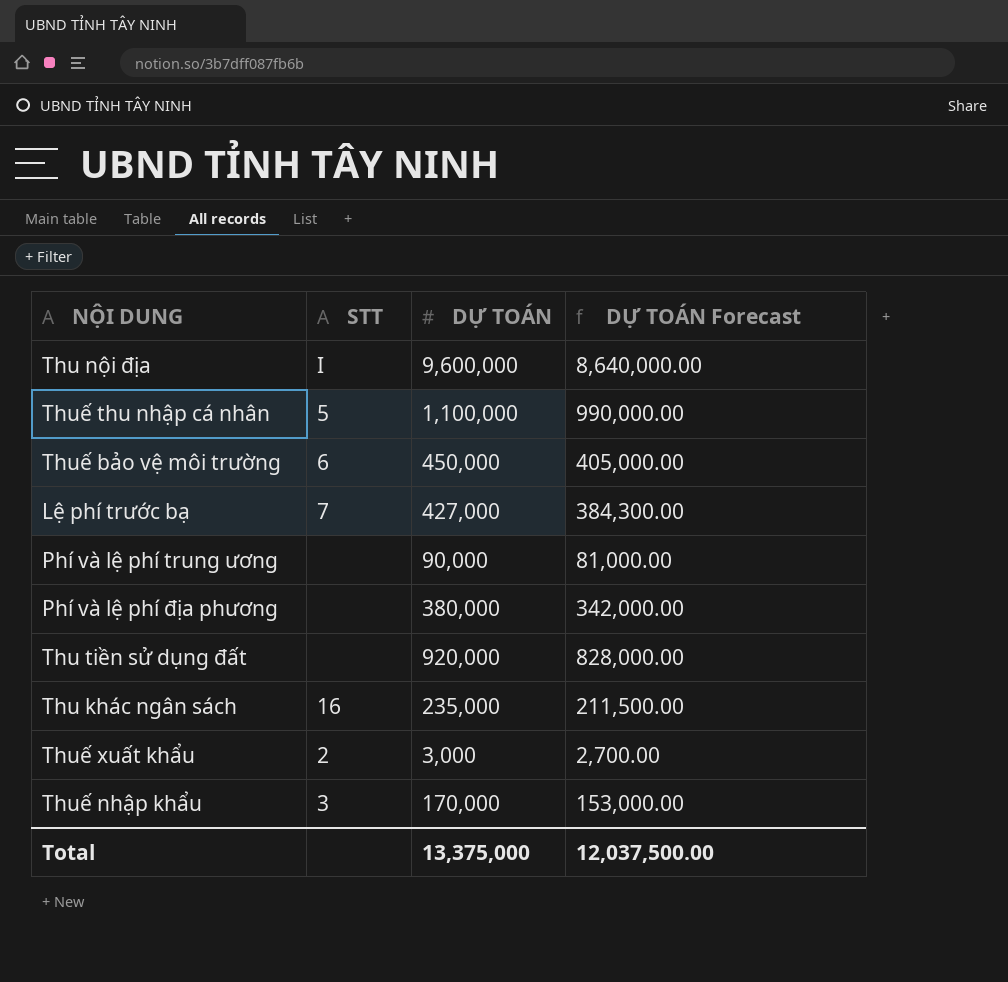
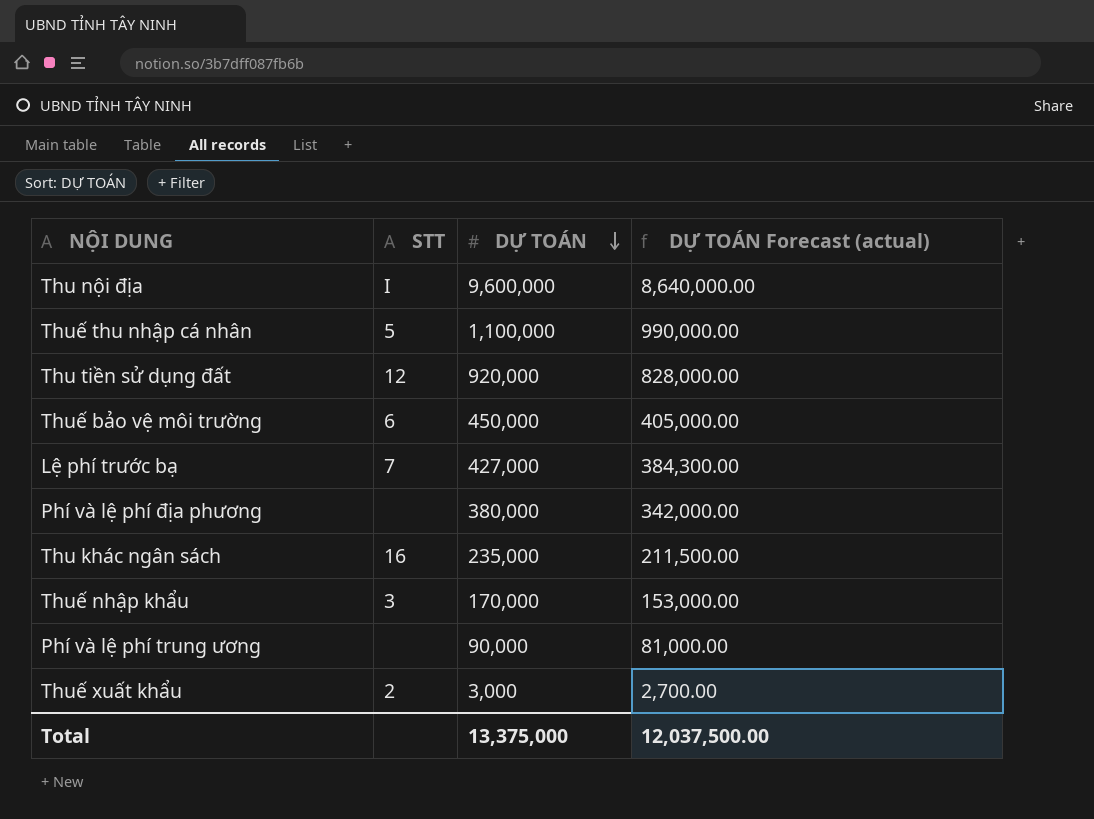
row order: none -> DỰ TOÁN descending
column name: DỰ TOÁN Forecast -> DỰ TOÁN Forecast (actual)
Thu tiền sử dụng đất | STT: none -> 12

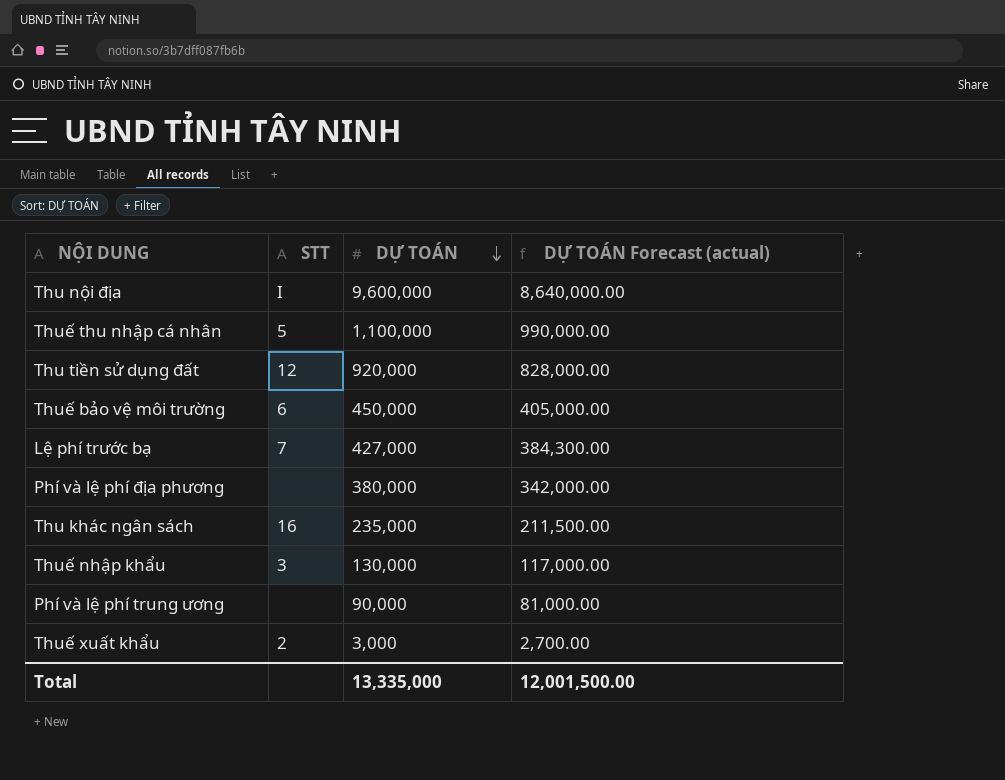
Thuế nhập khẩu | DỰ TOÁN: 170,000 -> 130,000
Thuế nhập khẩu | DỰ TOÁN Forecast (actual): 153,000.00 -> 117,000.00
Total | DỰ TOÁN: 13,375,000 -> 13,335,000
Total | DỰ TOÁN Forecast (actual): 12,037,500.00 -> 12,001,500.00

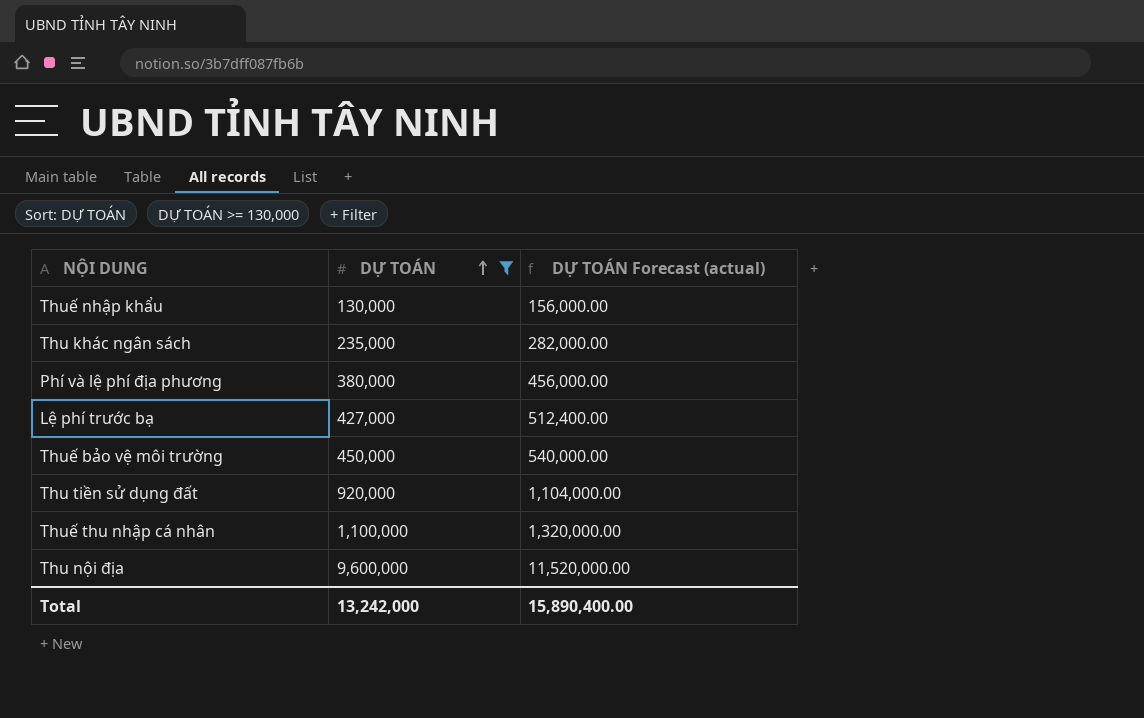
filter: none -> DỰ TOÁN >= 130,000
row order: DỰ TOÁN descending -> DỰ TOÁN ascending
column STT | position: 2 -> none
column DỰ TOÁN Forecast (actual) | formula: [DỰ TOÁN] * 0.9 -> [DỰ TOÁN] * 1.2
Total | DỰ TOÁN: 13,335,000 -> 13,242,000
Total | DỰ TOÁN Forecast (actual): 12,001,500.00 -> 15,890,400.00

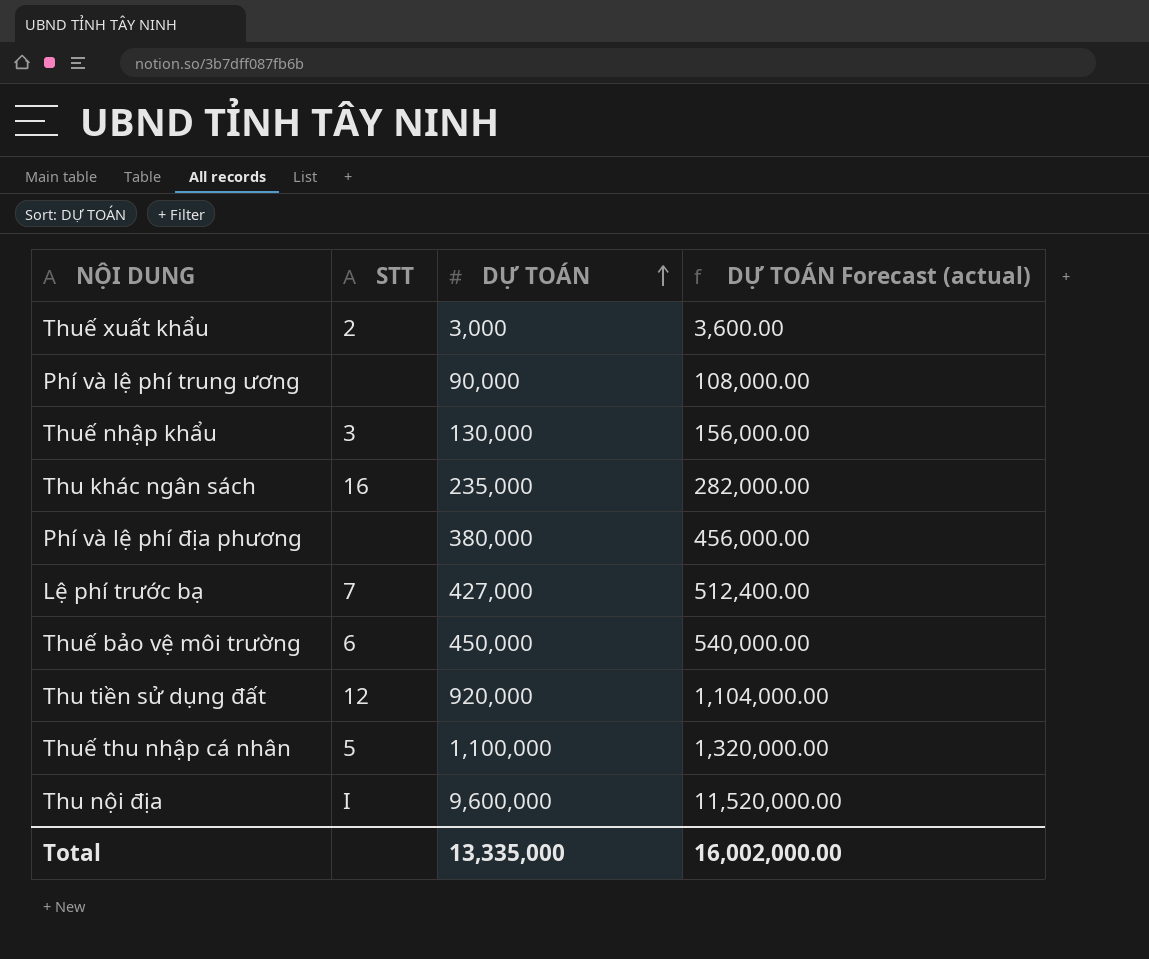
filter: DỰ TOÁN >= 130,000 -> none
column STT | position: none -> 2
Total | DỰ TOÁN: 13,242,000 -> 13,335,000
Total | DỰ TOÁN Forecast (actual): 15,890,400.00 -> 16,002,000.00

